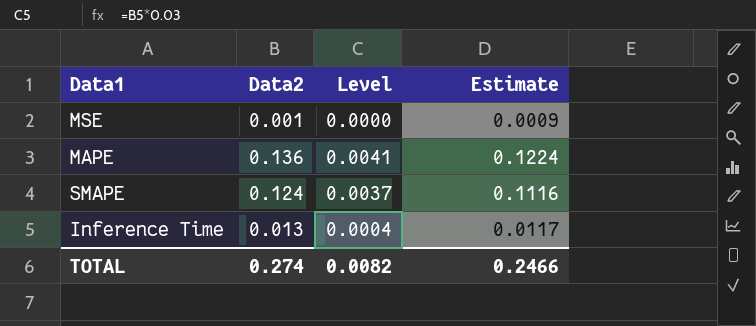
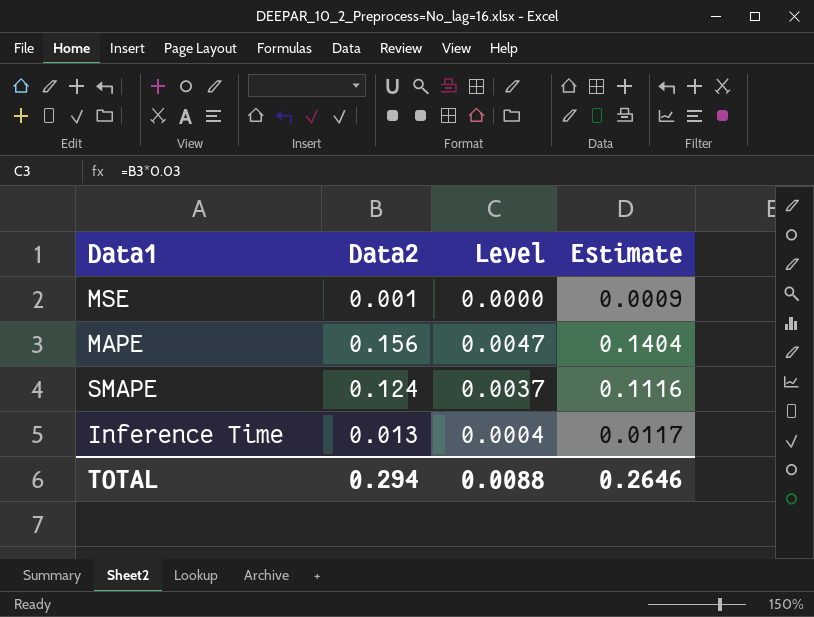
MAPE | Data2: 0.136 -> 0.156
MAPE | Level: 0.0041 -> 0.0047
MAPE | Estimate: 0.1224 -> 0.1404
TOTAL | Data2: 0.274 -> 0.294
TOTAL | Level: 0.0082 -> 0.0088
TOTAL | Estimate: 0.2466 -> 0.2646

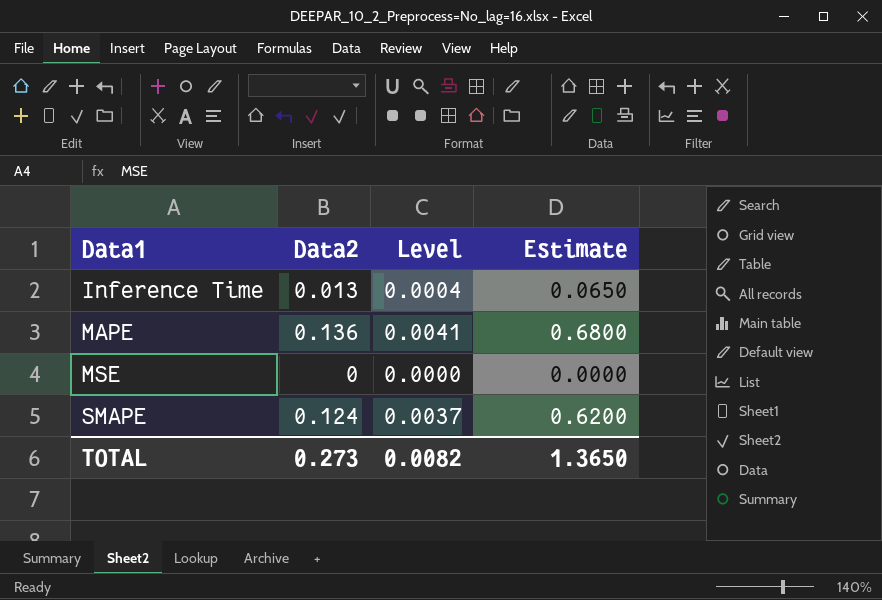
row order: none -> Data1 ascending
column Estimate | formula: [Data2] * 0.9 -> [Data2] * 5
MAPE | Data2: 0.156 -> 0.136
MAPE | Level: 0.0047 -> 0.0041
MSE | Data2: 0.001 -> 0
TOTAL | Data2: 0.294 -> 0.273
TOTAL | Level: 0.0088 -> 0.0082
TOTAL | Estimate: 0.2646 -> 1.3650

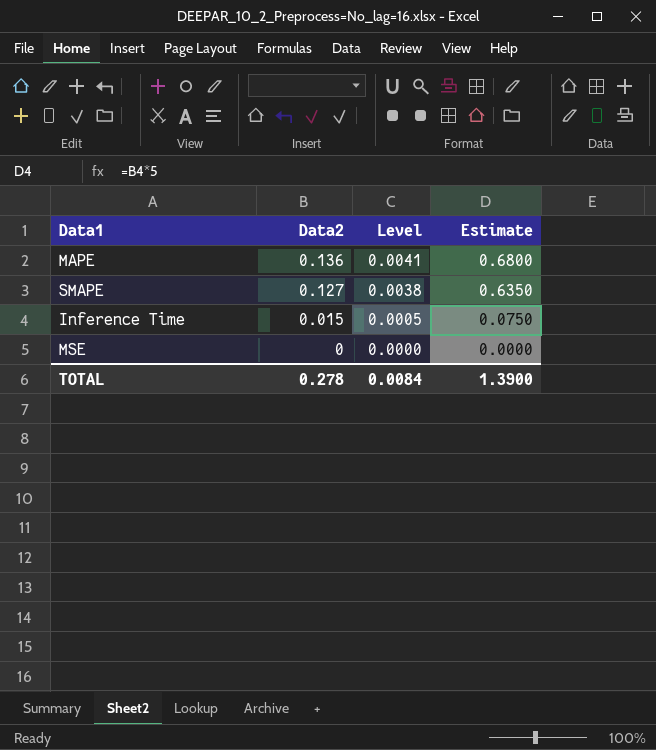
row order: Data1 ascending -> Data2 descending
SMAPE | Data2: 0.124 -> 0.127
SMAPE | Level: 0.0037 -> 0.0038
SMAPE | Estimate: 0.6200 -> 0.6350
Inference Time | Data2: 0.013 -> 0.015
Inference Time | Level: 0.0004 -> 0.0005
Inference Time | Estimate: 0.0650 -> 0.0750
TOTAL | Data2: 0.273 -> 0.278
TOTAL | Level: 0.0082 -> 0.0084
TOTAL | Estimate: 1.3650 -> 1.3900

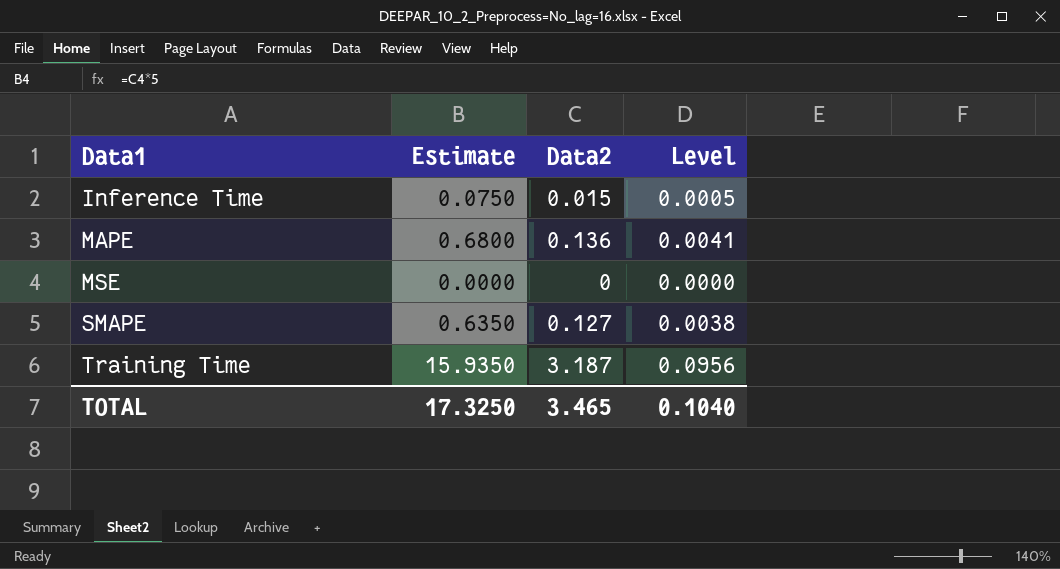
row order: Data2 descending -> Data1 ascending
column Estimate | position: 4 -> 2
row Training Time: none -> 15.9350 | 3.187 | 0.0956
TOTAL | Estimate: 1.3900 -> 17.3250
TOTAL | Data2: 0.278 -> 3.465
TOTAL | Level: 0.0084 -> 0.1040

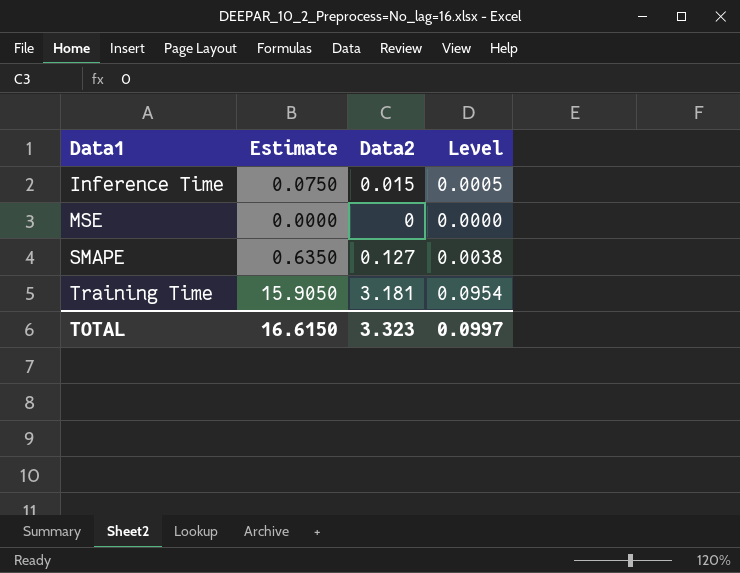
row MAPE: 0.6800 | 0.136 | 0.0041 -> none
Training Time | Estimate: 15.9350 -> 15.9050
Training Time | Data2: 3.187 -> 3.181
Training Time | Level: 0.0956 -> 0.0954
TOTAL | Estimate: 17.3250 -> 16.6150
TOTAL | Data2: 3.465 -> 3.323
TOTAL | Level: 0.1040 -> 0.0997

